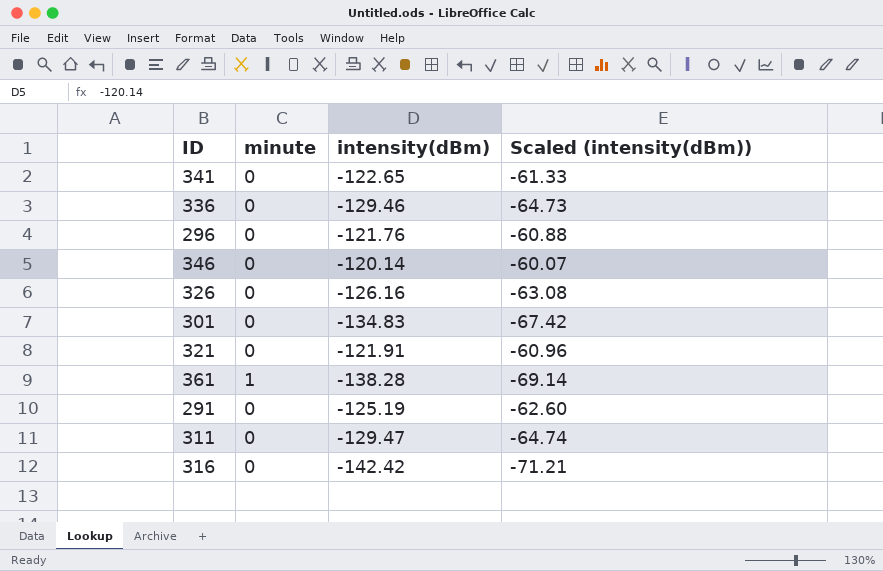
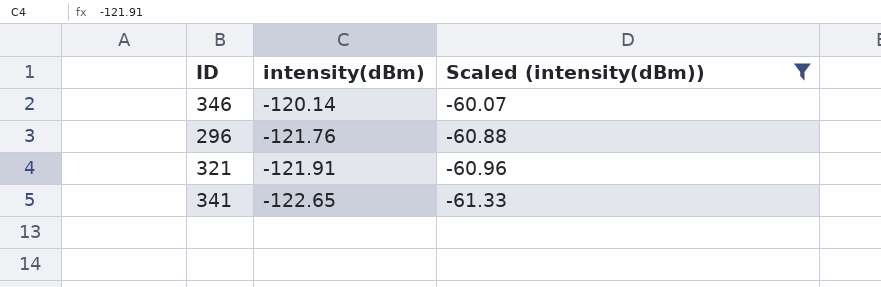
filter: none -> Scaled (intensity(dBm)) >= -61.33
row order: none -> intensity(dBm) descending
column minute | position: 2 -> none

